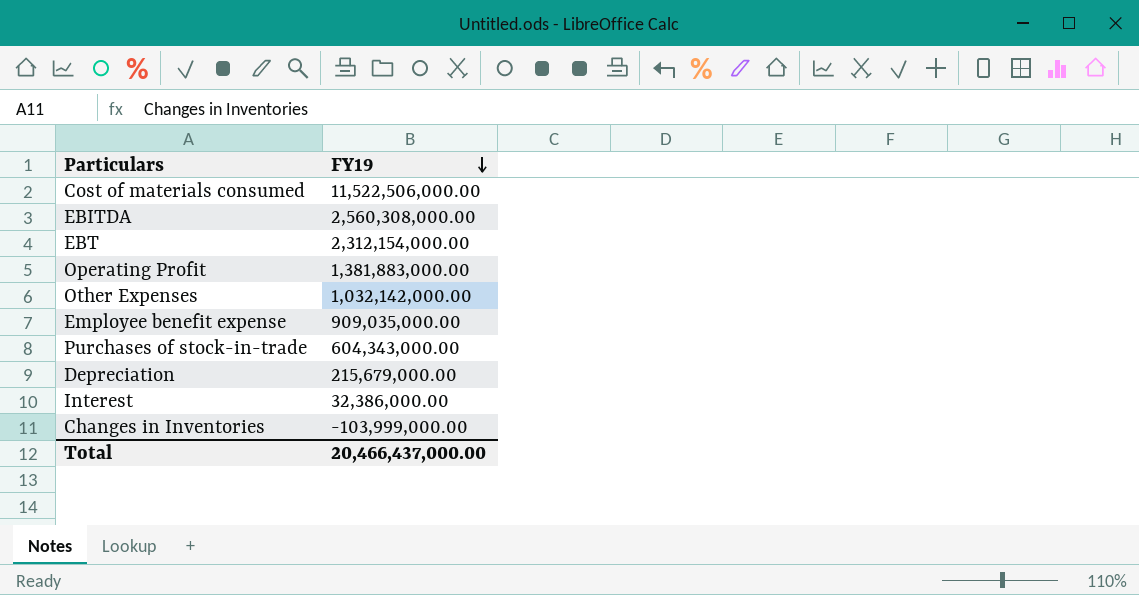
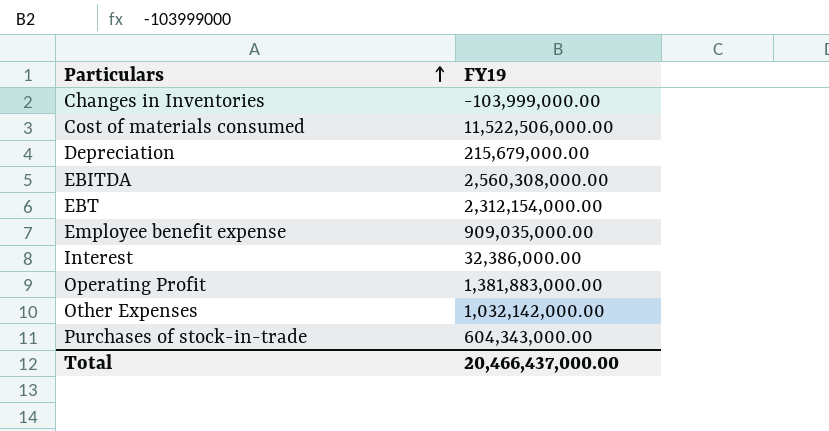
row order: FY19 descending -> Particulars ascending

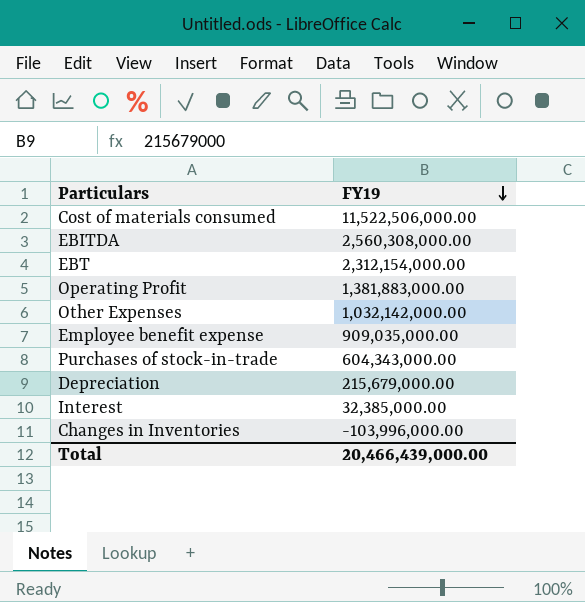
row order: Particulars ascending -> FY19 descending
Interest | FY19: 32,386,000.00 -> 32,385,000.00
Changes in Inventories | FY19: -103,999,000.00 -> -103,996,000.00
Total | FY19: 20,466,437,000.00 -> 20,466,439,000.00

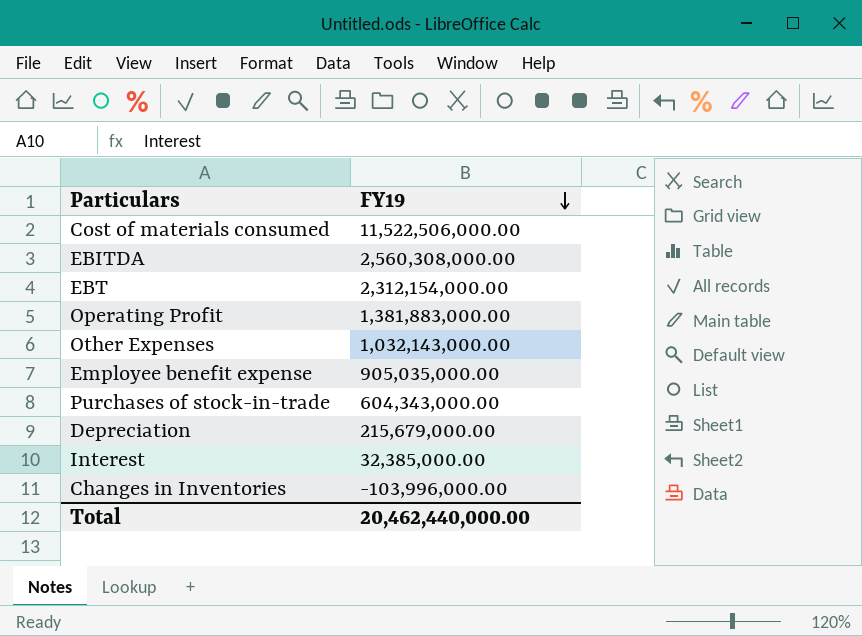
Other Expenses | FY19: 1,032,142,000.00 -> 1,032,143,000.00
Employee benefit expense | FY19: 909,035,000.00 -> 905,035,000.00
Total | FY19: 20,466,439,000.00 -> 20,462,440,000.00

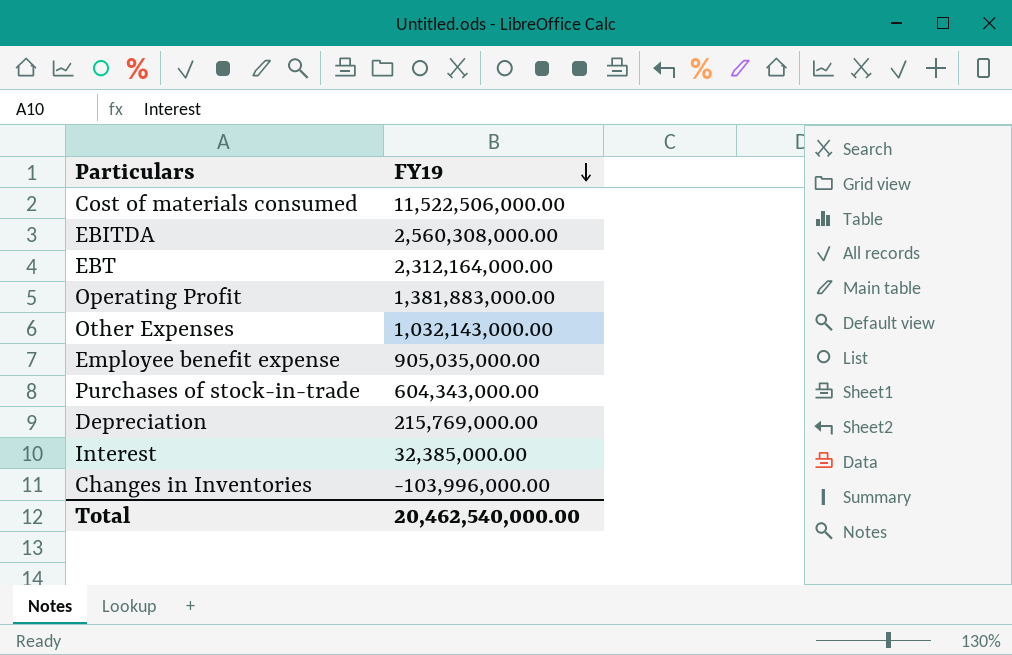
EBT | FY19: 2,312,154,000.00 -> 2,312,164,000.00
Depreciation | FY19: 215,679,000.00 -> 215,769,000.00
Total | FY19: 20,462,440,000.00 -> 20,462,540,000.00

